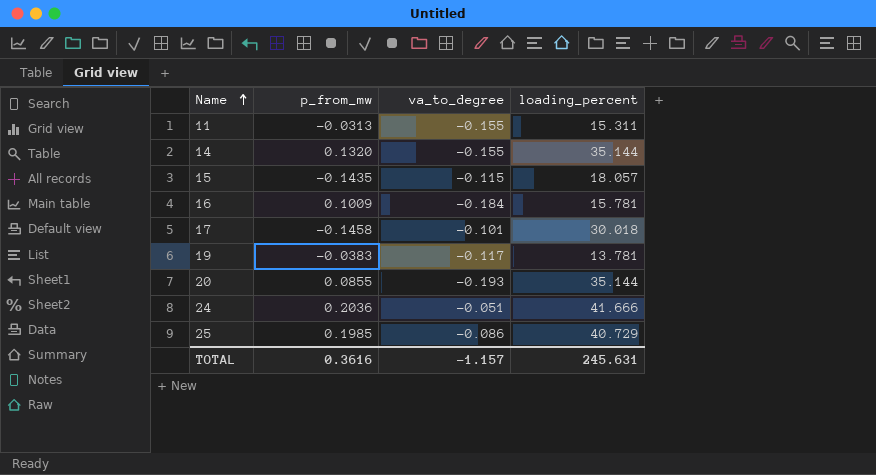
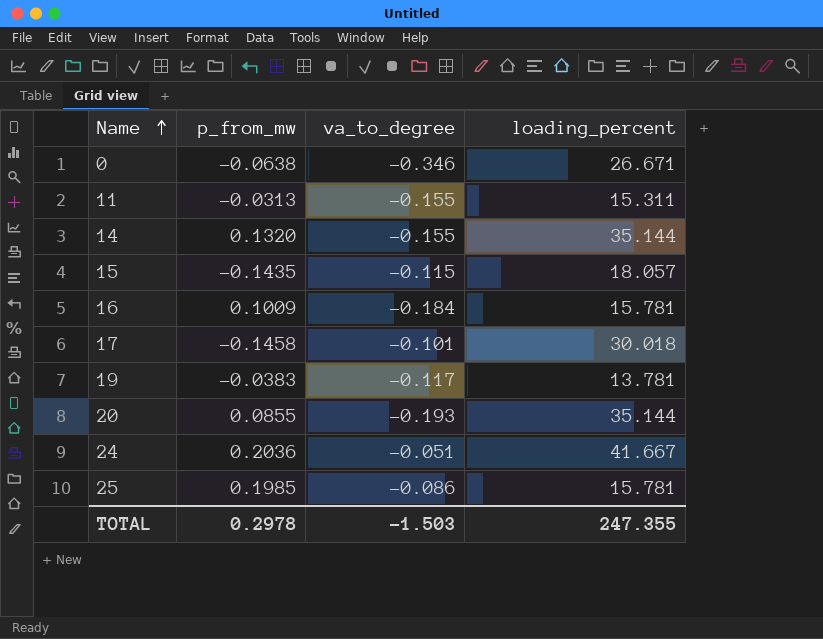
row 0: none -> -0.0638 | -0.346 | 26.671
24 | loading_percent: 41.666 -> 41.667
25 | loading_percent: 40.729 -> 15.781
TOTAL | p_from_mw: 0.3616 -> 0.2978
TOTAL | va_to_degree: -1.157 -> -1.503
TOTAL | loading_percent: 245.631 -> 247.355

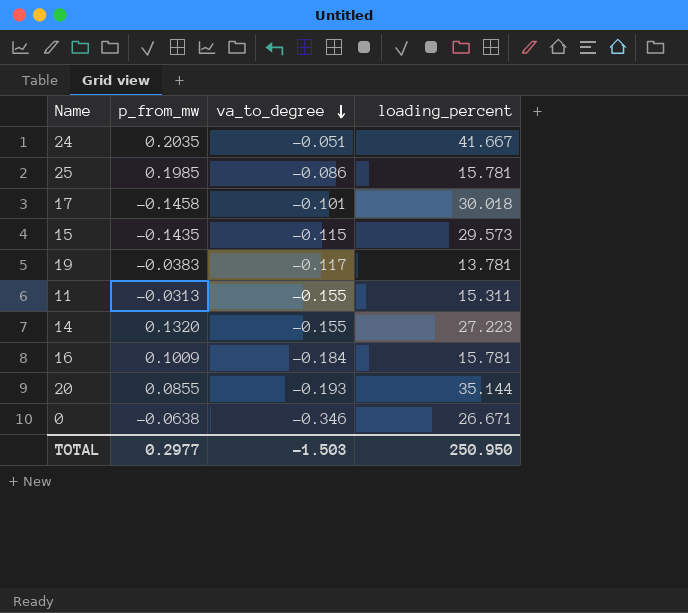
row order: Name ascending -> va_to_degree descending
24 | p_from_mw: 0.2036 -> 0.2035
15 | loading_percent: 18.057 -> 29.573
14 | loading_percent: 35.144 -> 27.223
TOTAL | p_from_mw: 0.2978 -> 0.2977
TOTAL | loading_percent: 247.355 -> 250.950

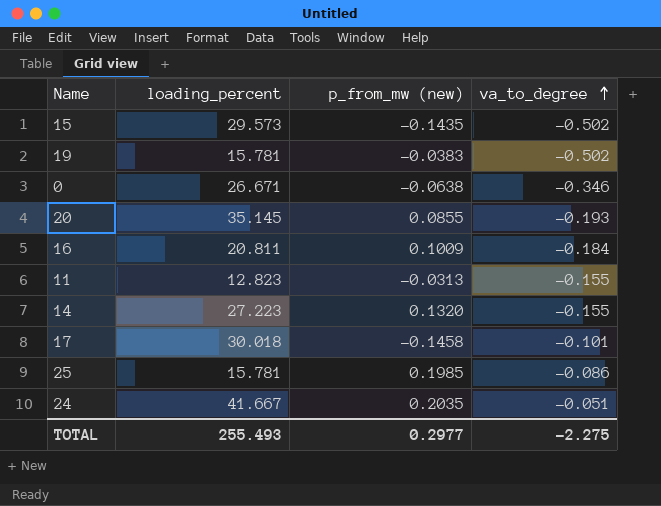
row order: va_to_degree descending -> va_to_degree ascending
column loading_percent | position: 4 -> 2
column name: p_from_mw -> p_from_mw (new)
15 | va_to_degree: -0.115 -> -0.502
19 | loading_percent: 13.781 -> 15.781
19 | va_to_degree: -0.117 -> -0.502
20 | loading_percent: 35.144 -> 35.145
16 | loading_percent: 15.781 -> 20.811
11 | loading_percent: 15.311 -> 12.823
TOTAL | loading_percent: 250.950 -> 255.493
TOTAL | va_to_degree: -1.503 -> -2.275

